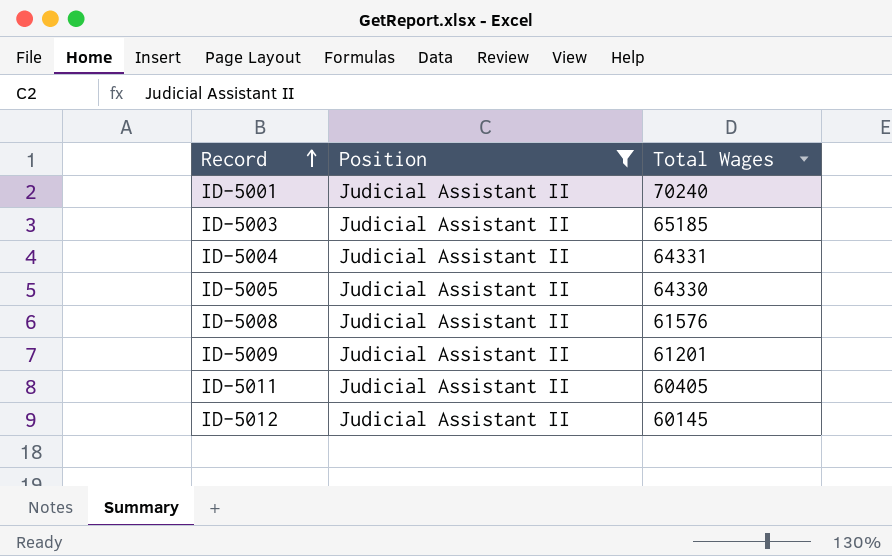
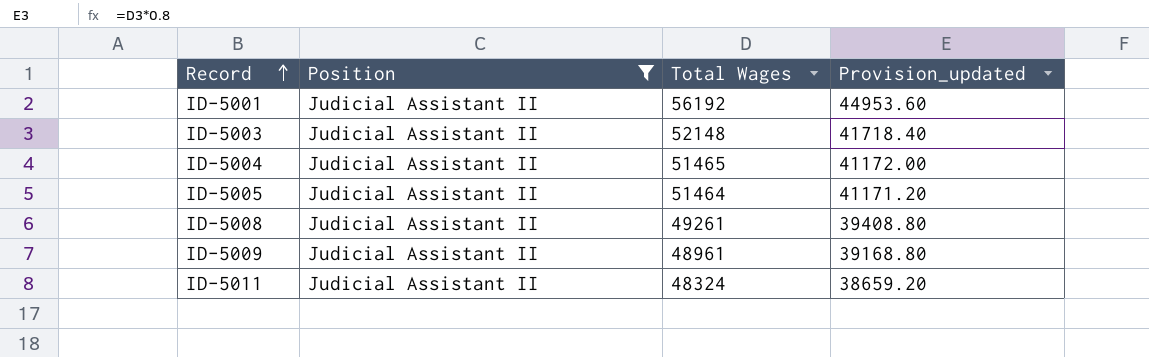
column Provision_updated | formula: none -> [Total Wages] * 0.8
row ID-5012: Judicial Assistant II | 60145 -> none
ID-5001 | Total Wages: 70240 -> 56192
ID-5003 | Total Wages: 65185 -> 52148
ID-5004 | Total Wages: 64331 -> 51465
ID-5005 | Total Wages: 64330 -> 51464
ID-5008 | Total Wages: 61576 -> 49261
ID-5009 | Total Wages: 61201 -> 48961
ID-5011 | Total Wages: 60405 -> 48324

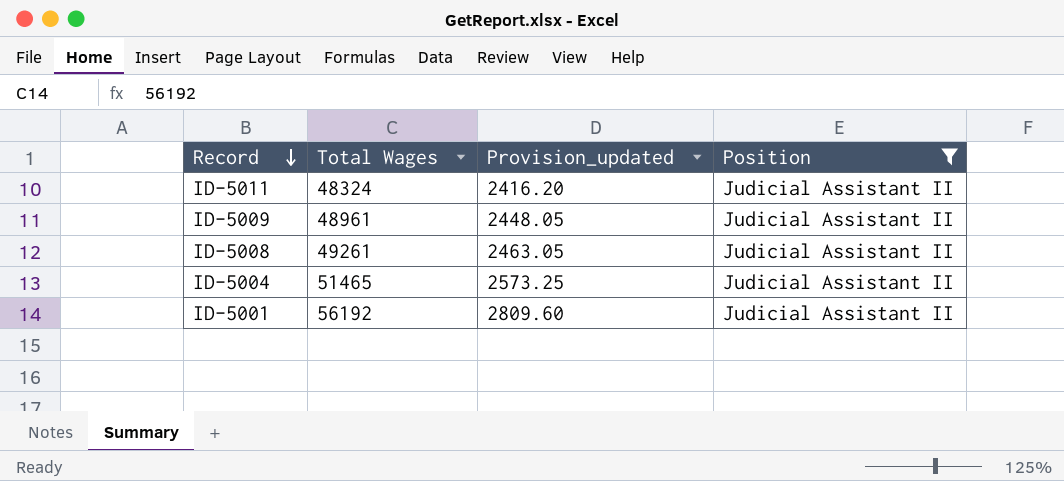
row order: Record ascending -> Record descending
column Provision_updated | formula: [Total Wages] * 0.8 -> [Total Wages] * 0.05
column Position | position: 2 -> 4
row ID-5003: Judicial Assistant II | 52148 | 41718.40 -> none
row ID-5005: Judicial Assistant II | 51464 | 41171.20 -> none

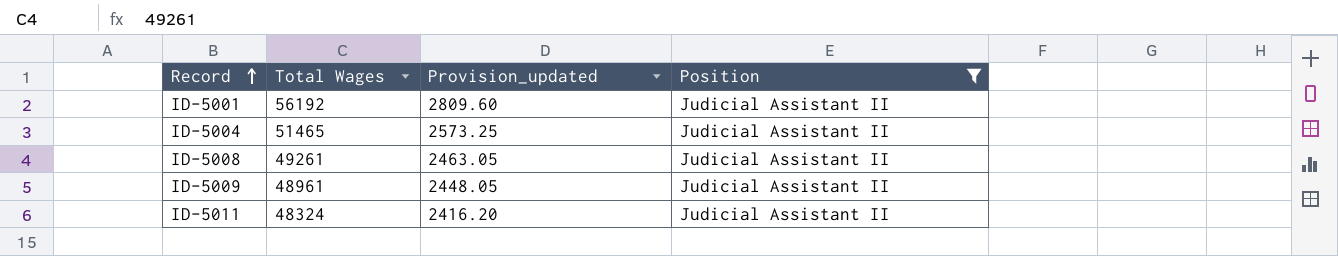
row order: Record descending -> Record ascending

